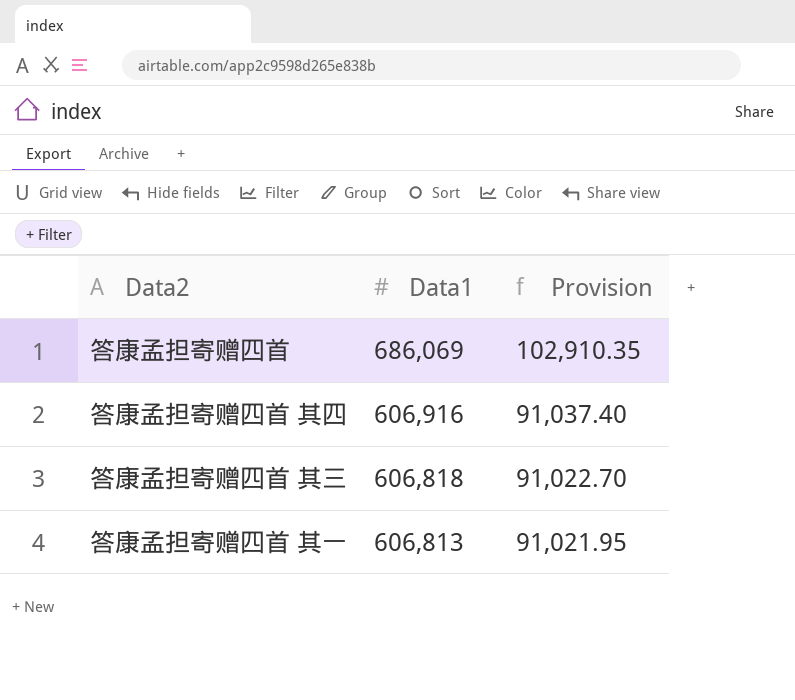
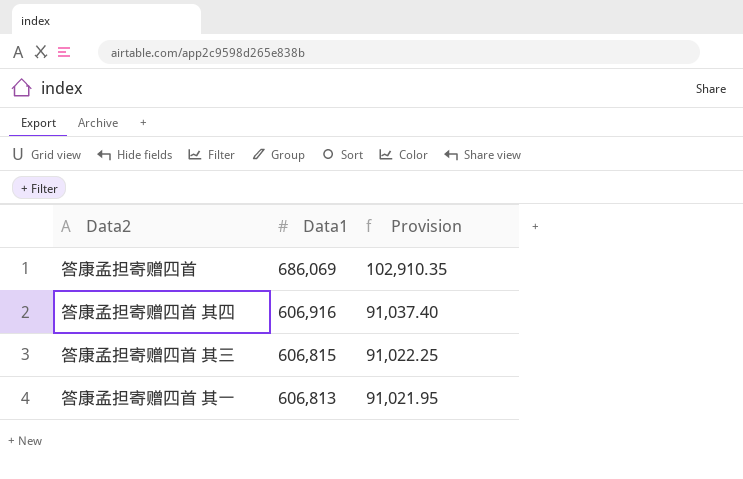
答康孟担寄赠四首 其三 | Data1: 606,818 -> 606,815
答康孟担寄赠四首 其三 | Provision: 91,022.70 -> 91,022.25

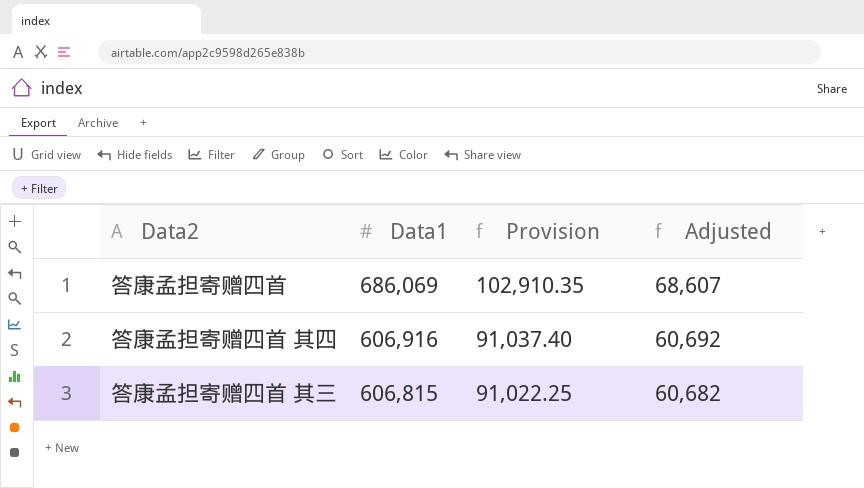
column Adjusted | formula: none -> [Data1] * 0.1
row 答康孟担寄赠四首 其一: 606,813 | 91,021.95 -> none

